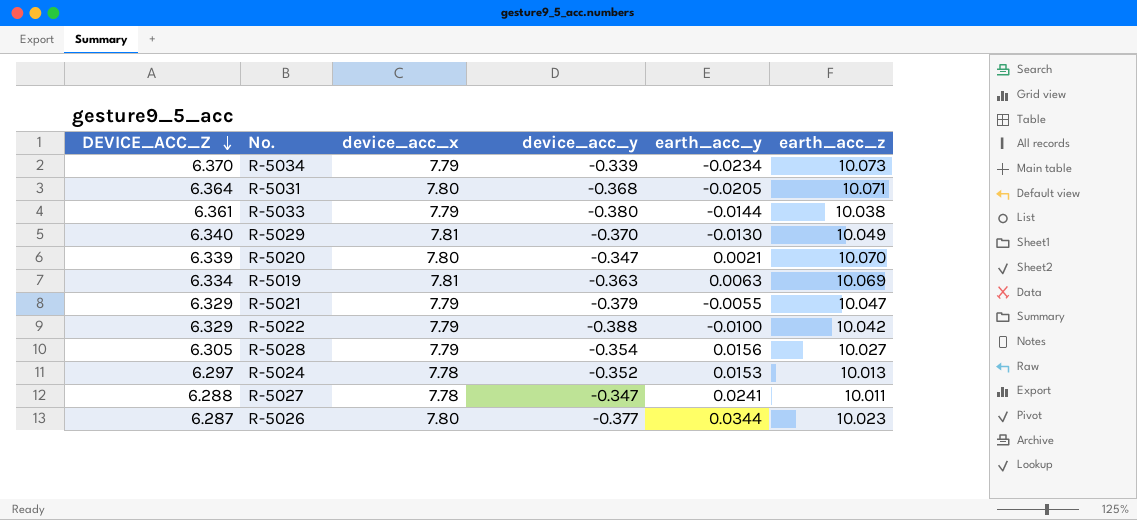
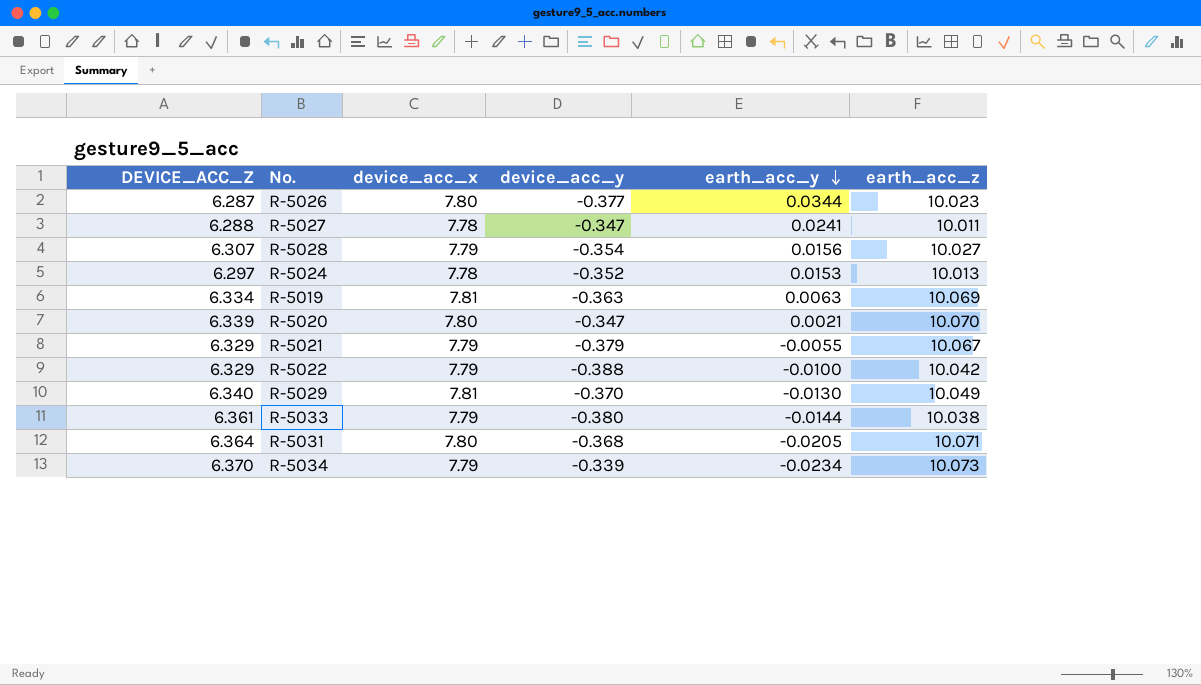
row order: DEVICE_ACC_Z descending -> earth_acc_y descending
R-5028 | DEVICE_ACC_Z: 6.305 -> 6.307
R-5021 | earth_acc_z: 10.047 -> 10.067

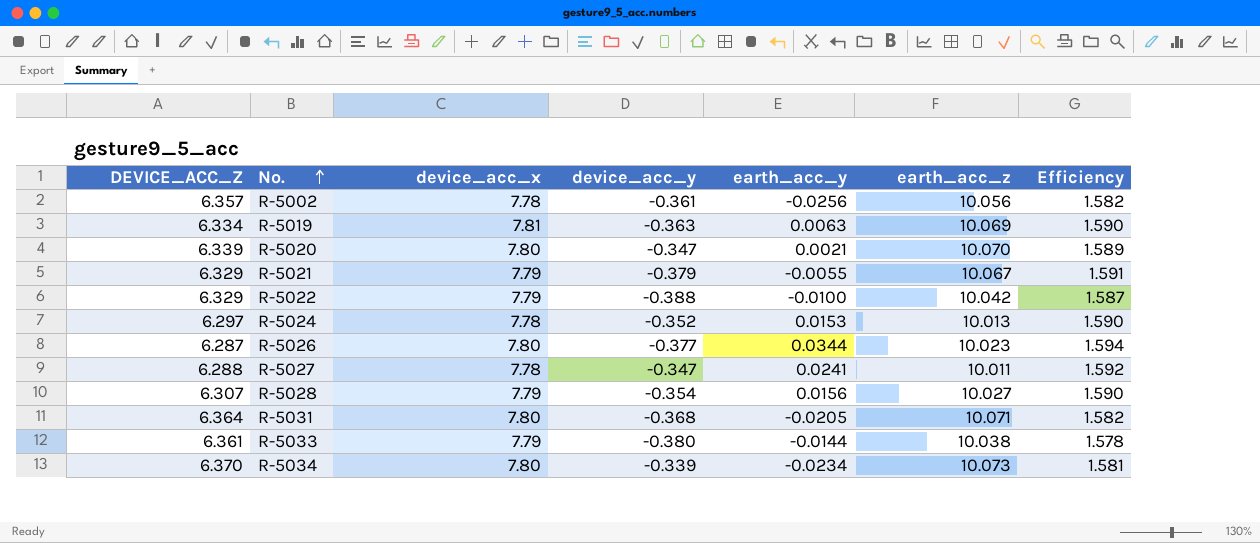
row order: earth_acc_y descending -> No. ascending
column Efficiency | formula: none -> [earth_acc_z] / [DEVICE_ACC_Z]
row R-5029: 6.340 | 7.81 | -0.370 | -0.0130 | 10.049 -> none
row R-5002: none -> 6.357 | 7.78 | -0.361 | -0.0256 | 10.056 | 1.582
R-5034 | device_acc_x: 7.79 -> 7.80

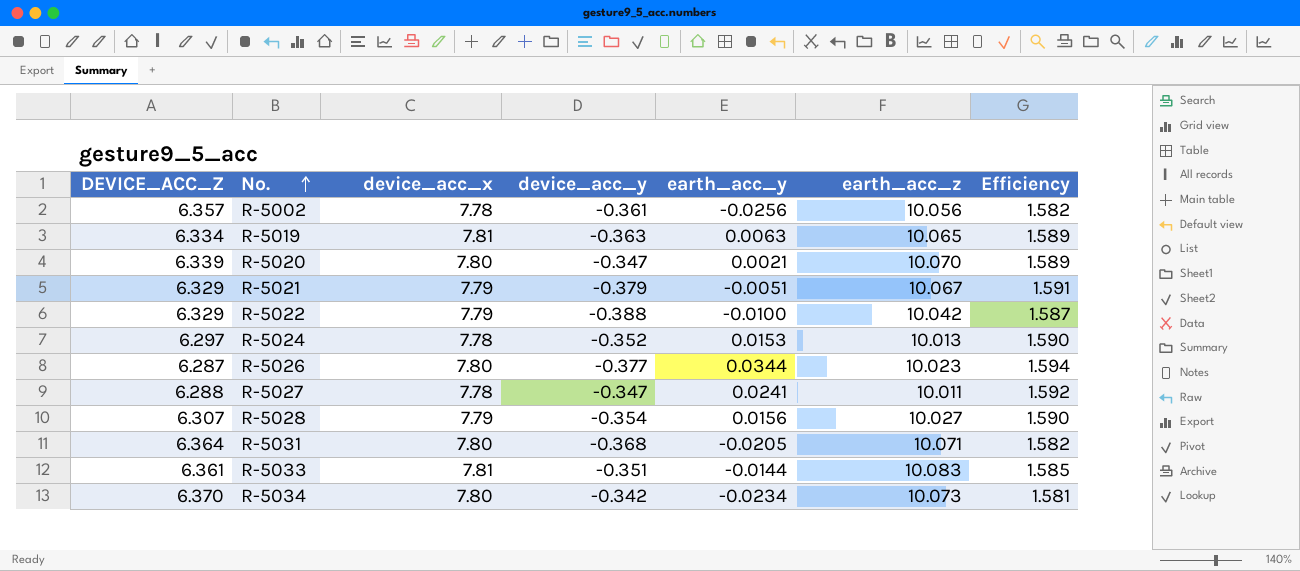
R-5019 | earth_acc_z: 10.069 -> 10.065
R-5019 | Efficiency: 1.590 -> 1.589
R-5021 | earth_acc_y: -0.0055 -> -0.0051
R-5033 | device_acc_x: 7.79 -> 7.81
R-5033 | device_acc_y: -0.380 -> -0.351
R-5033 | earth_acc_z: 10.038 -> 10.083
R-5033 | Efficiency: 1.578 -> 1.585
R-5034 | device_acc_y: -0.339 -> -0.342

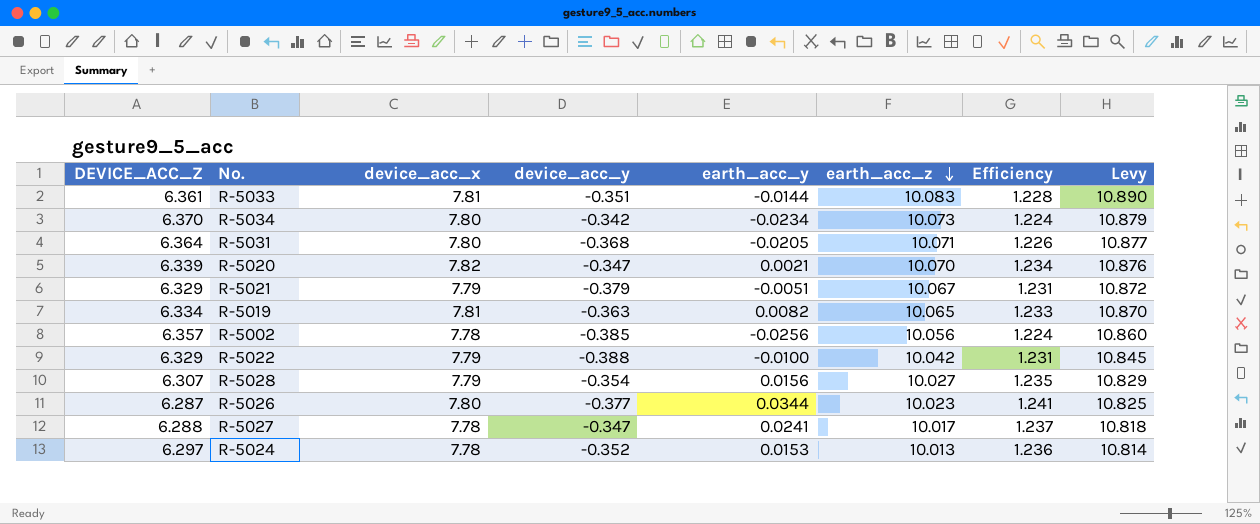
row order: No. ascending -> earth_acc_z descending
column Efficiency | formula: [earth_acc_z] / [DEVICE_ACC_Z] -> [device_acc_x] / [DEVICE_ACC_Z]
column Levy | formula: none -> [earth_acc_z] * 1.08
R-5020 | device_acc_x: 7.80 -> 7.82
R-5019 | earth_acc_y: 0.0063 -> 0.0082
R-5002 | device_acc_y: -0.361 -> -0.385
R-5027 | earth_acc_z: 10.011 -> 10.017

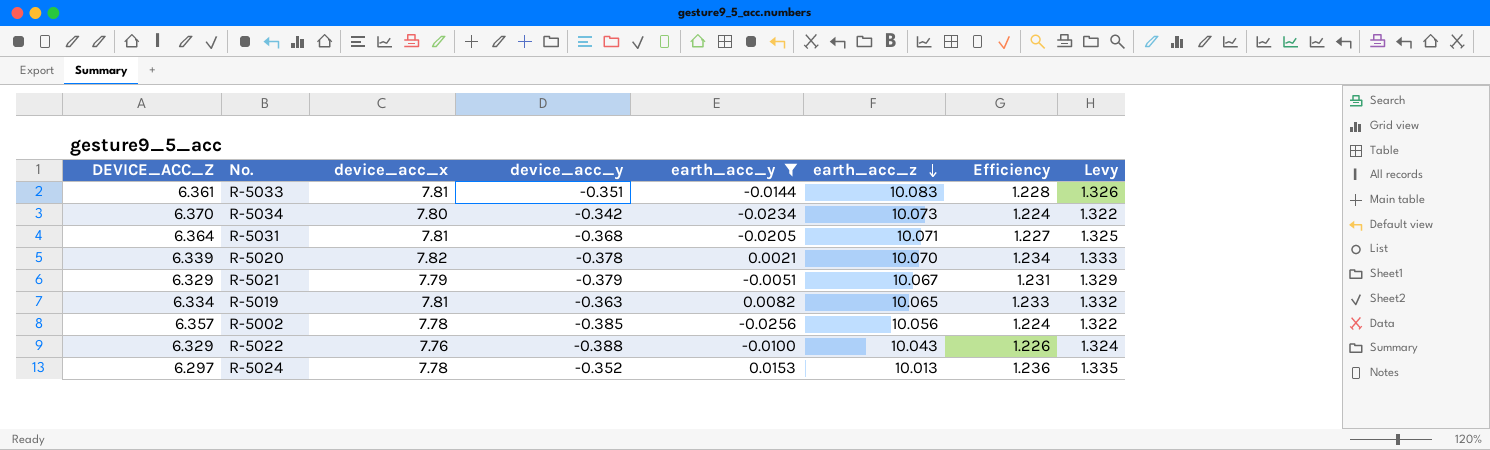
filter: none -> earth_acc_y <= 0.0153
column Levy | formula: [earth_acc_z] * 1.08 -> [Efficiency] * 1.08
R-5031 | device_acc_x: 7.80 -> 7.81
R-5031 | Efficiency: 1.226 -> 1.227
R-5020 | device_acc_y: -0.347 -> -0.378
R-5022 | device_acc_x: 7.79 -> 7.76
R-5022 | earth_acc_z: 10.042 -> 10.043
R-5022 | Efficiency: 1.231 -> 1.226

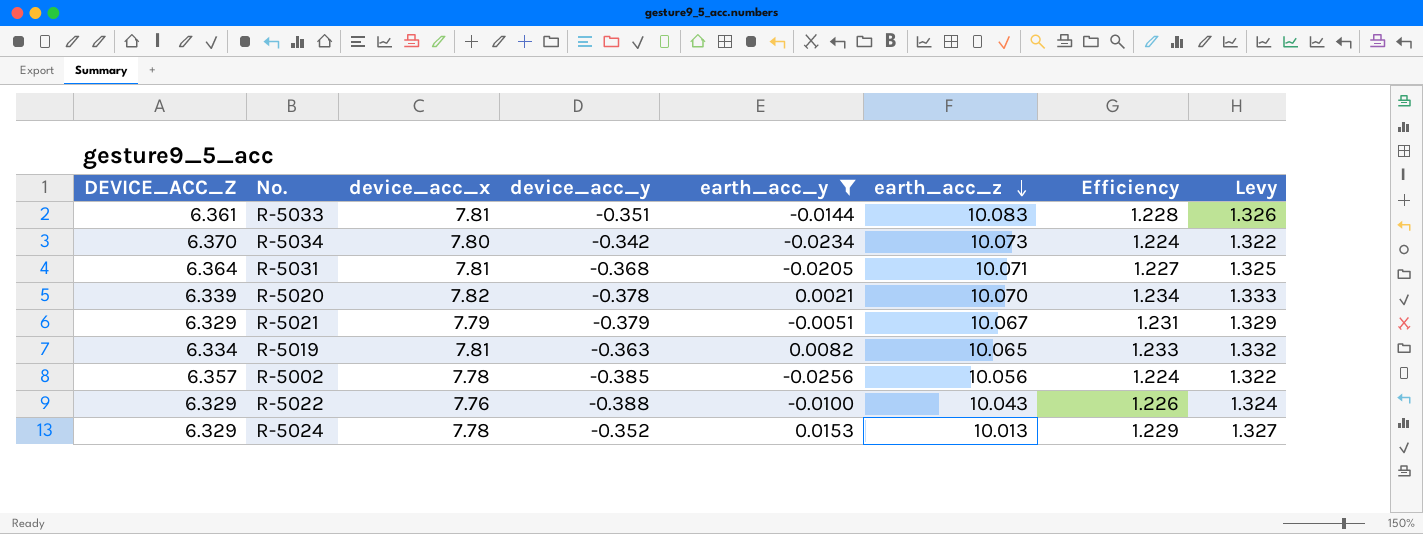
R-5024 | DEVICE_ACC_Z: 6.297 -> 6.329
R-5024 | Efficiency: 1.236 -> 1.229
R-5024 | Levy: 1.335 -> 1.327

